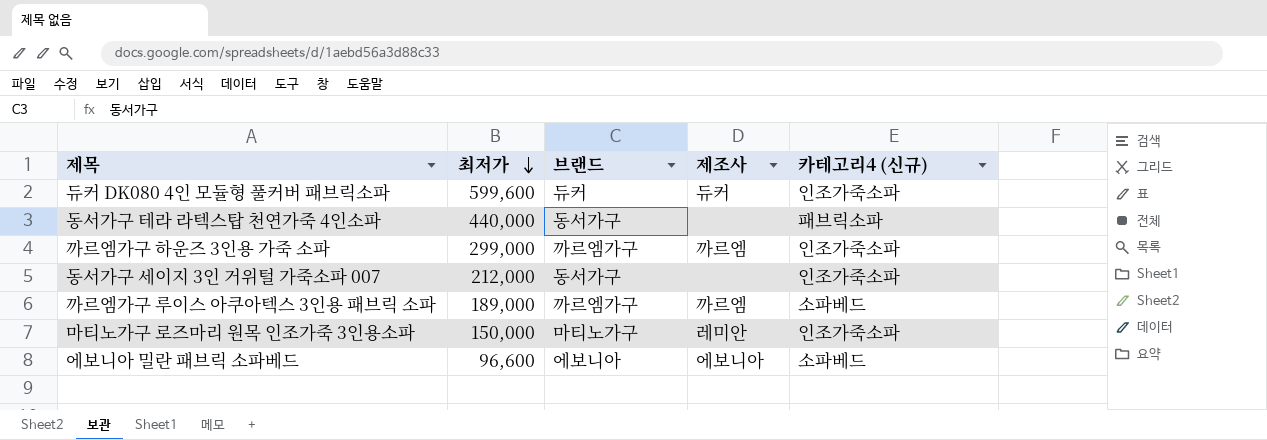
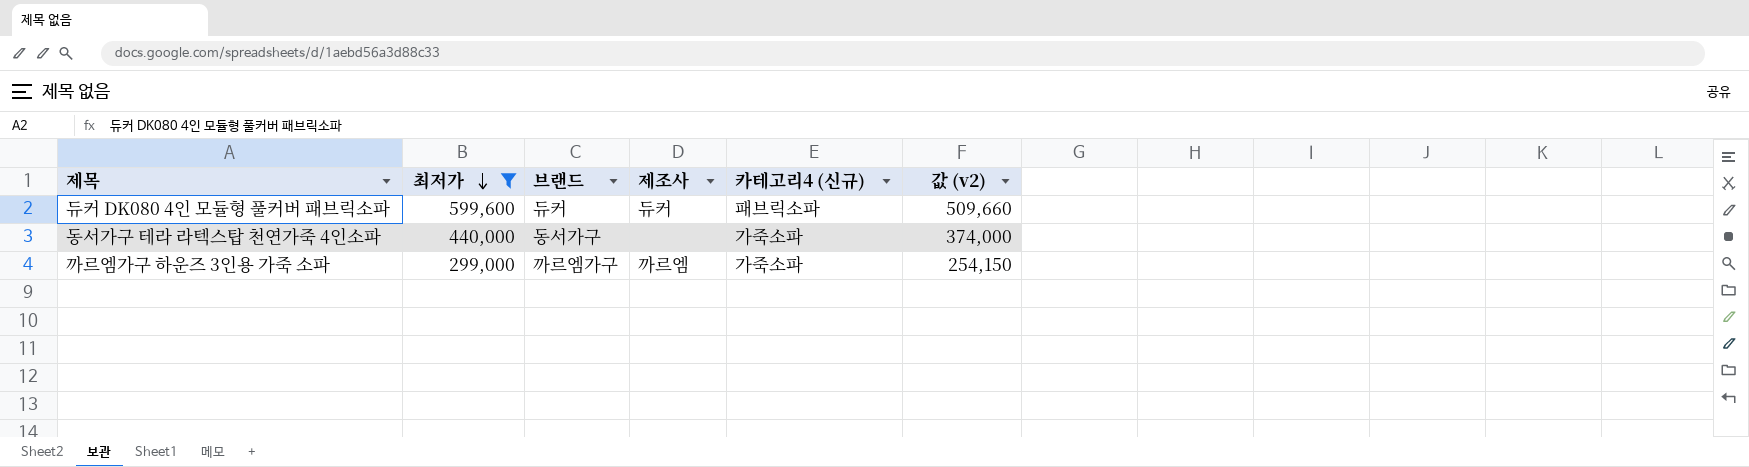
filter: none -> 최저가 >= 299,000
column 값 (v2) | formula: none -> [최저가] * 0.85
듀커 DK080 4인 모듈형 풀커버 패브릭소파 | 카테고리4 (신규): 인조가죽소파 -> 패브릭소파
동서가구 테라 라텍스탑 천연가죽 4인소파 | 카테고리4 (신규): 패브릭소파 -> 가죽소파
까르엠가구 하운즈 3인용 가죽 소파 | 카테고리4 (신규): 인조가죽소파 -> 가죽소파

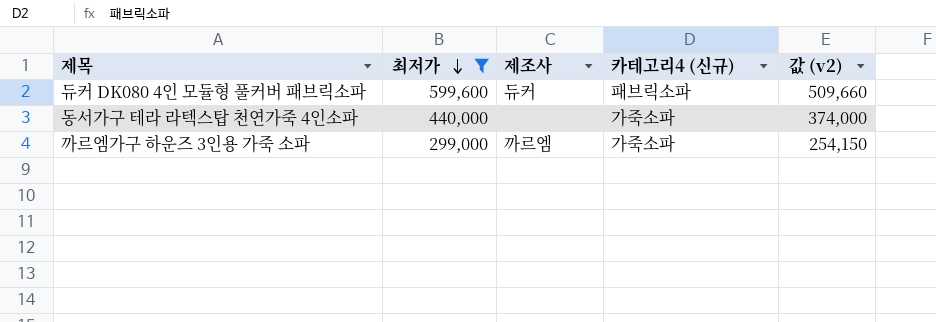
column 브랜드 | position: 3 -> none

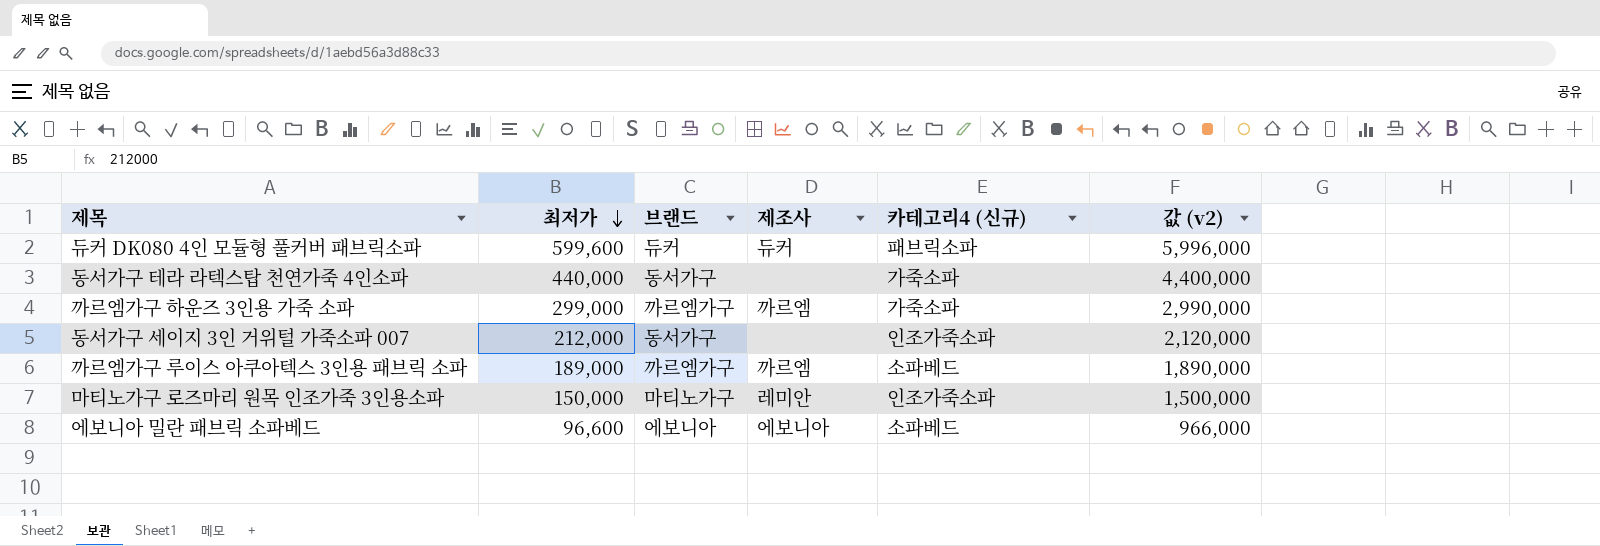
filter: 최저가 >= 299,000 -> none
column 브랜드 | position: none -> 3
column 값 (v2) | formula: [최저가] * 0.85 -> [최저가] * 10

